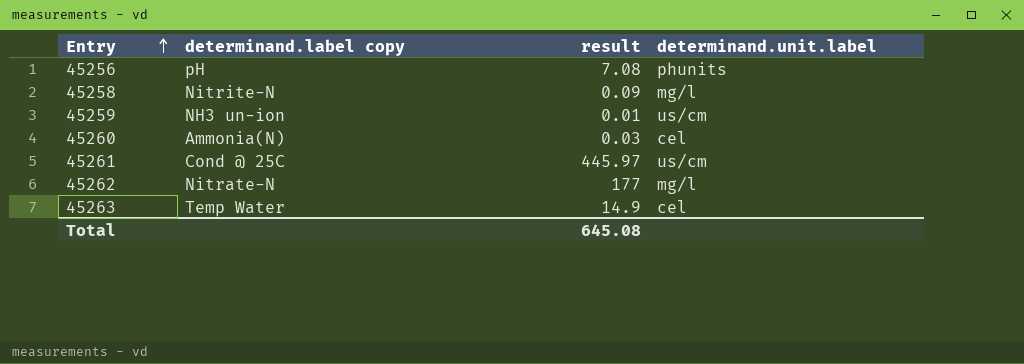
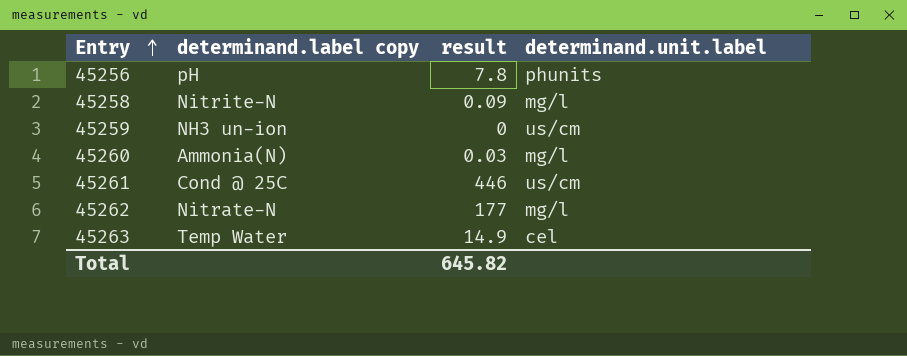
45256 | result: 7.08 -> 7.8
45259 | result: 0.01 -> 0
45260 | determinand.unit.label: cel -> mg/l
45261 | result: 445.97 -> 446
Total | result: 645.08 -> 645.82

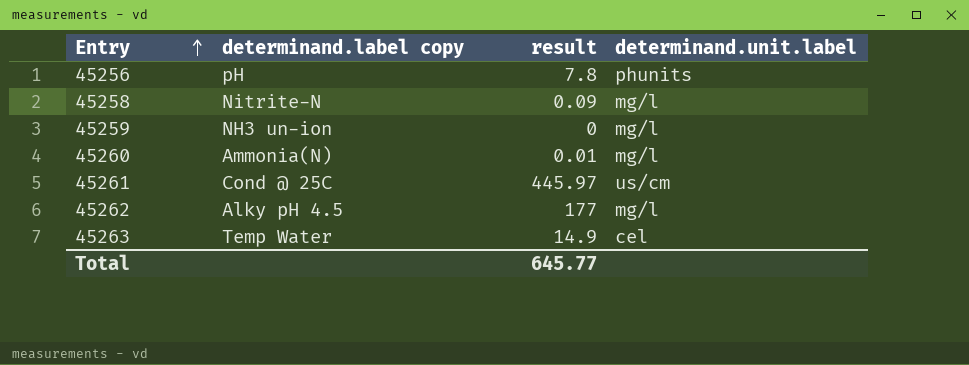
45259 | determinand.unit.label: us/cm -> mg/l
45260 | result: 0.03 -> 0.01
45261 | result: 446 -> 445.97
45262 | determinand.label copy: Nitrate-N -> Alky pH 4.5
Total | result: 645.82 -> 645.77

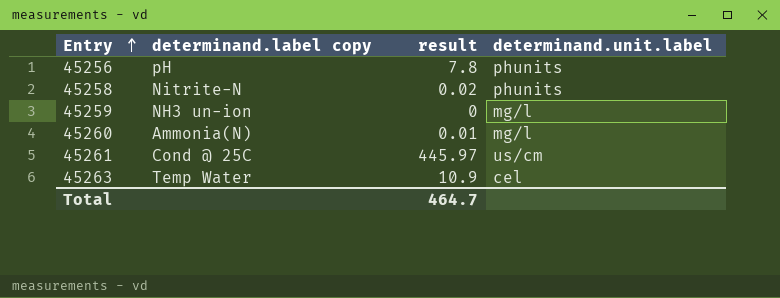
row 45262: Alky pH 4.5 | 177 | mg/l -> none
45258 | result: 0.09 -> 0.02
45258 | determinand.unit.label: mg/l -> phunits
45263 | result: 14.9 -> 10.9
Total | result: 645.77 -> 464.7

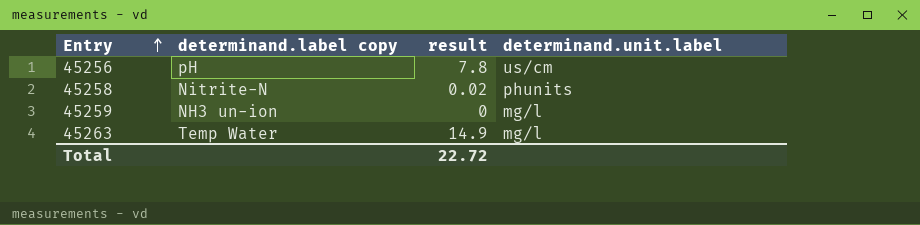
row 45260: Ammonia(N) | 0.01 | mg/l -> none
row 45261: Cond @ 25C | 445.97 | us/cm -> none
45256 | determinand.unit.label: phunits -> us/cm
45263 | result: 10.9 -> 14.9
45263 | determinand.unit.label: cel -> mg/l
Total | result: 464.7 -> 22.72

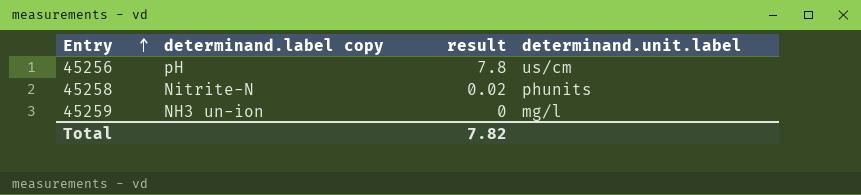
row 45263: Temp Water | 14.9 | mg/l -> none
Total | result: 22.72 -> 7.82

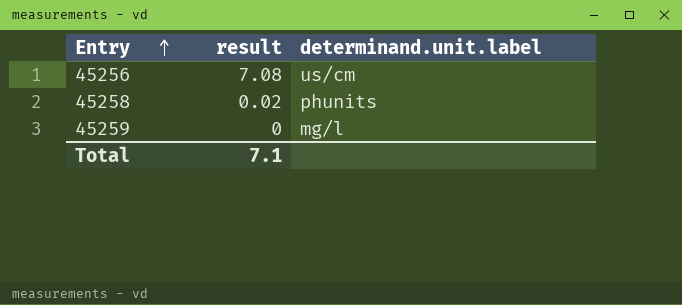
column determinand.label copy | position: 2 -> none
45256 | result: 7.8 -> 7.08
Total | result: 7.82 -> 7.1

